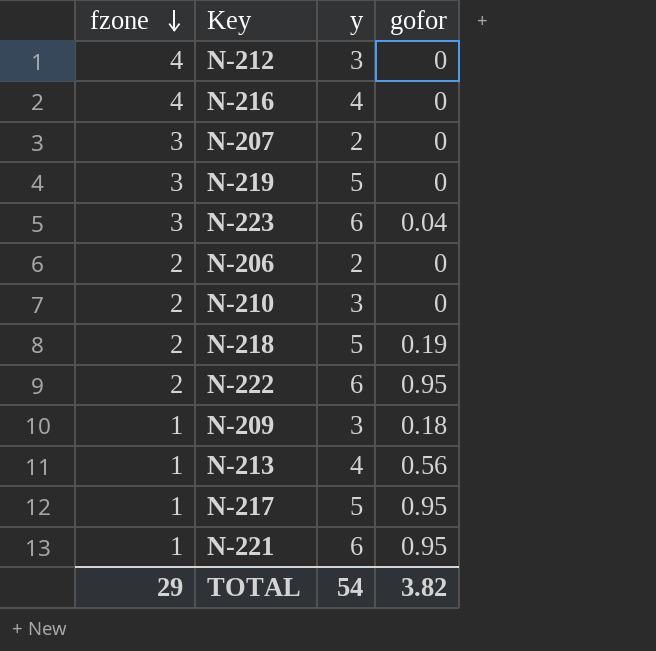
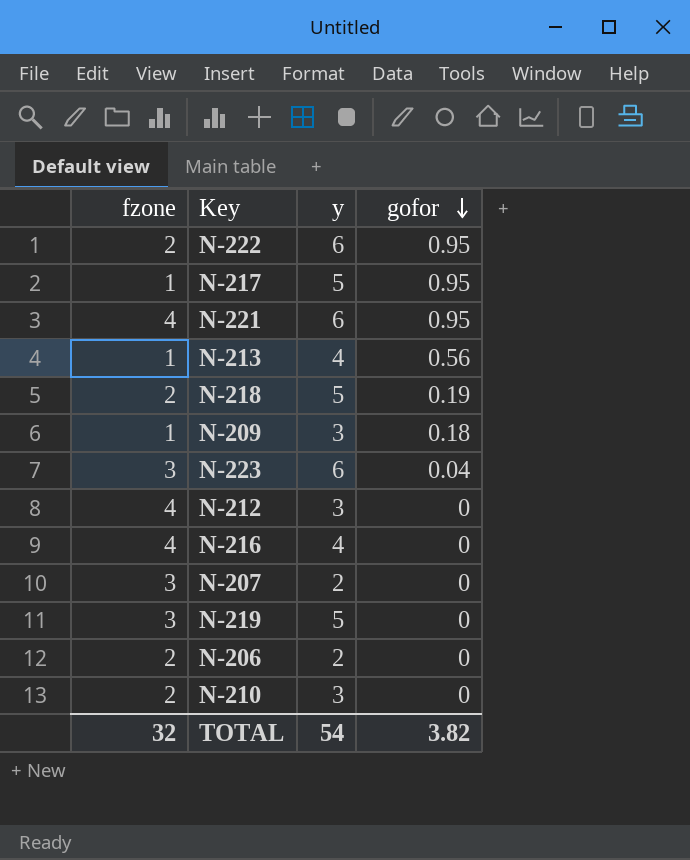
row order: fzone descending -> gofor descending
N-221 | fzone: 1 -> 4
TOTAL | fzone: 29 -> 32

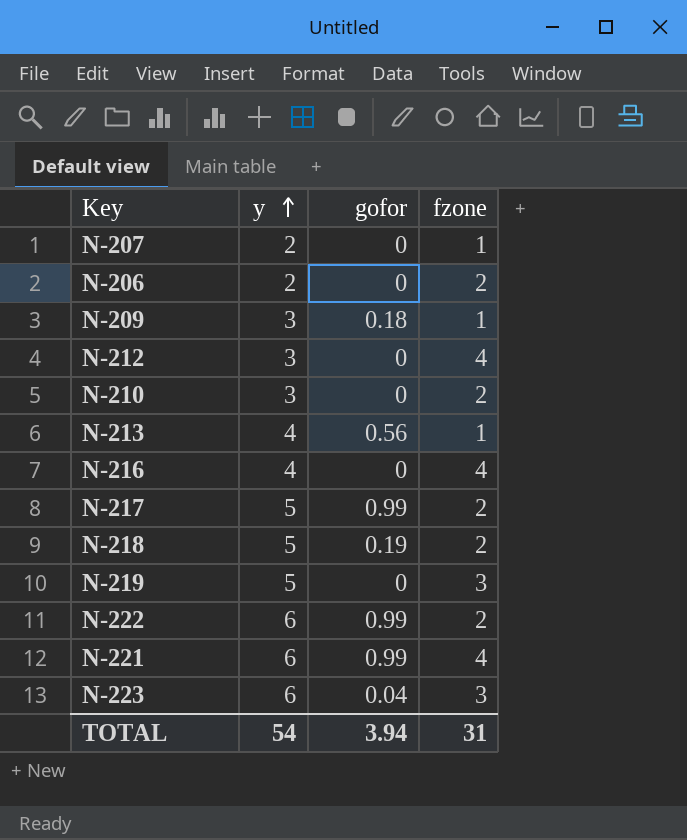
row order: gofor descending -> y ascending
column fzone | position: 1 -> 4
N-207 | fzone: 3 -> 1
N-217 | gofor: 0.95 -> 0.99
N-217 | fzone: 1 -> 2
N-222 | gofor: 0.95 -> 0.99
N-221 | gofor: 0.95 -> 0.99
TOTAL | gofor: 3.82 -> 3.94
TOTAL | fzone: 32 -> 31

